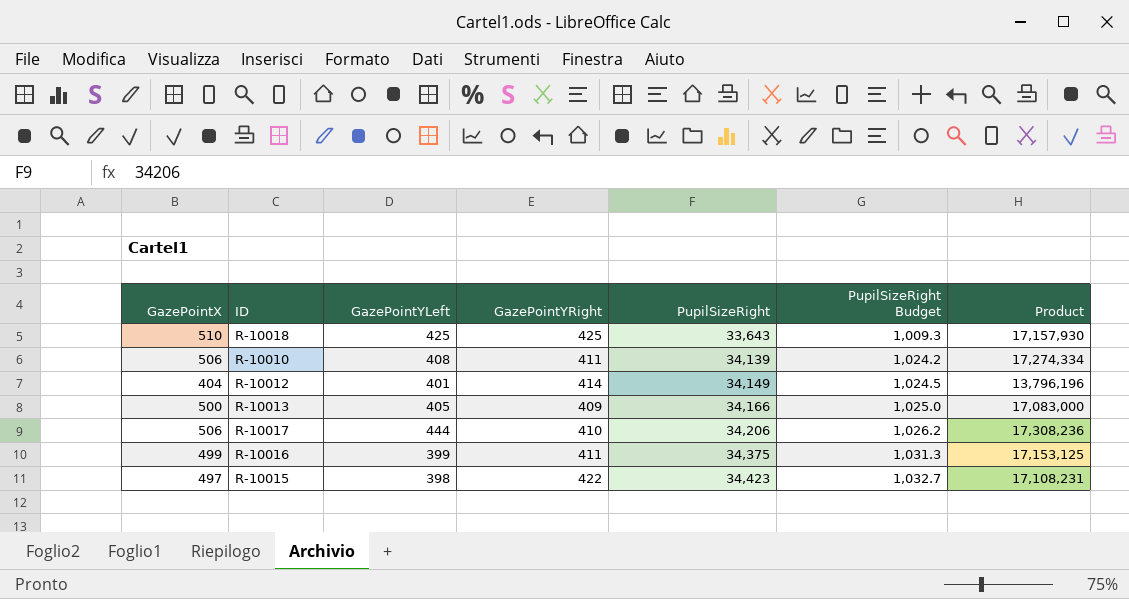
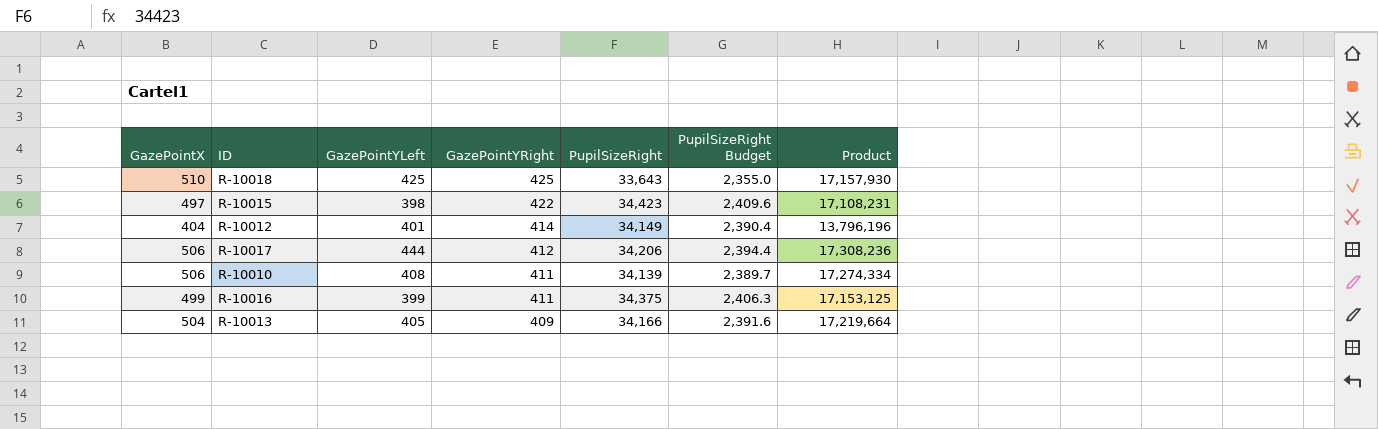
row order: PupilSizeRight ascending -> GazePointYRight descending
column PupilSizeRight Budget | formula: [PupilSizeRight] * 0.03 -> [PupilSizeRight] * 0.07
R-10017 | GazePointYRight: 410 -> 412
R-10013 | GazePointX: 500 -> 504
R-10013 | Product: 17,083,000 -> 17,219,664

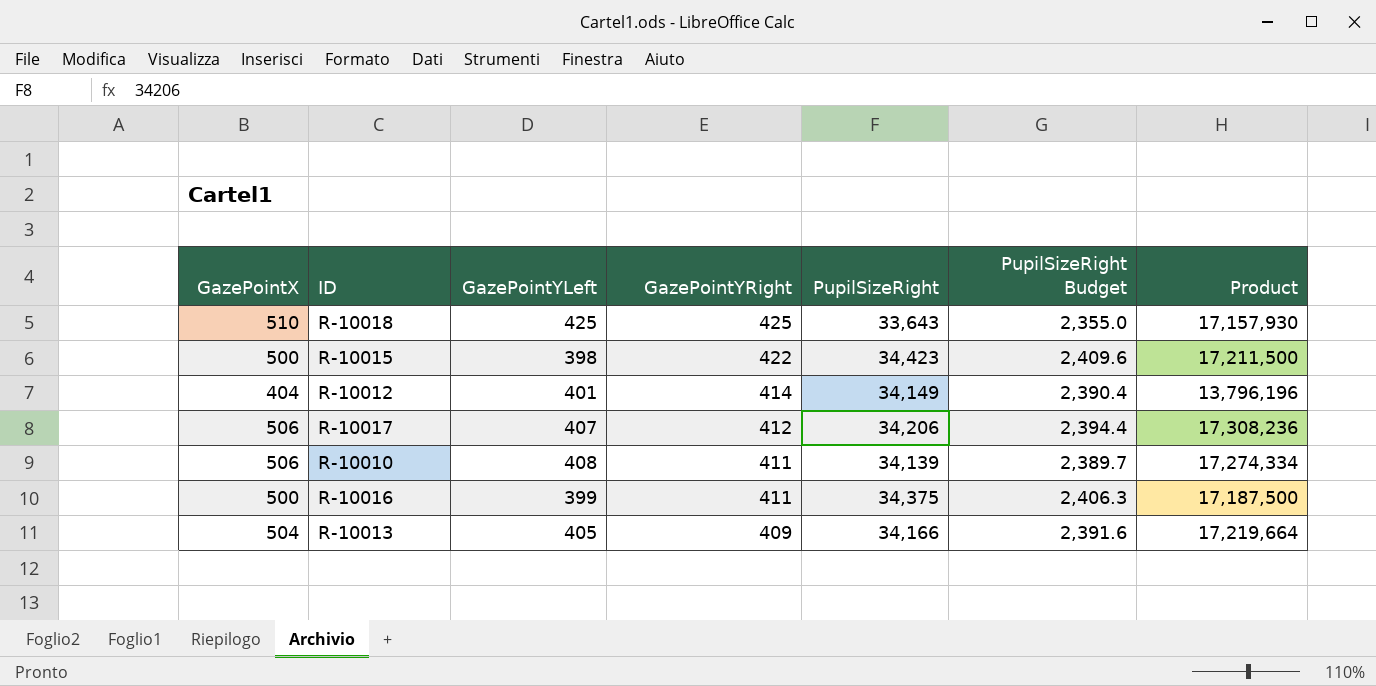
R-10015 | GazePointX: 497 -> 500
R-10015 | Product: 17,108,231 -> 17,211,500
R-10017 | GazePointYLeft: 444 -> 407
R-10016 | GazePointX: 499 -> 500
R-10016 | Product: 17,153,125 -> 17,187,500

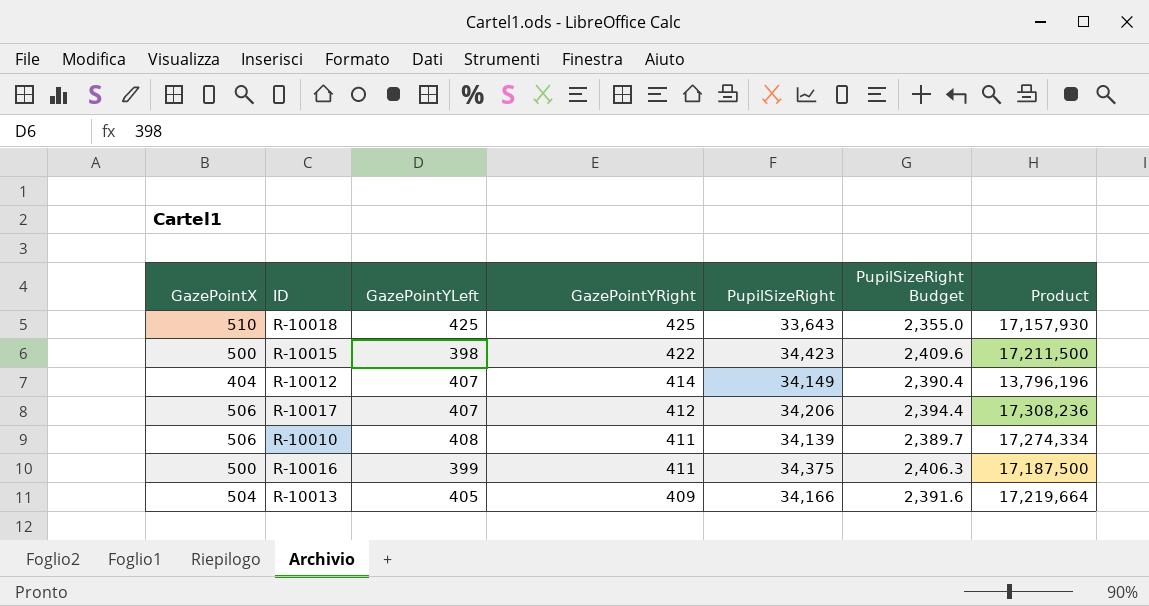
R-10012 | GazePointYLeft: 401 -> 407

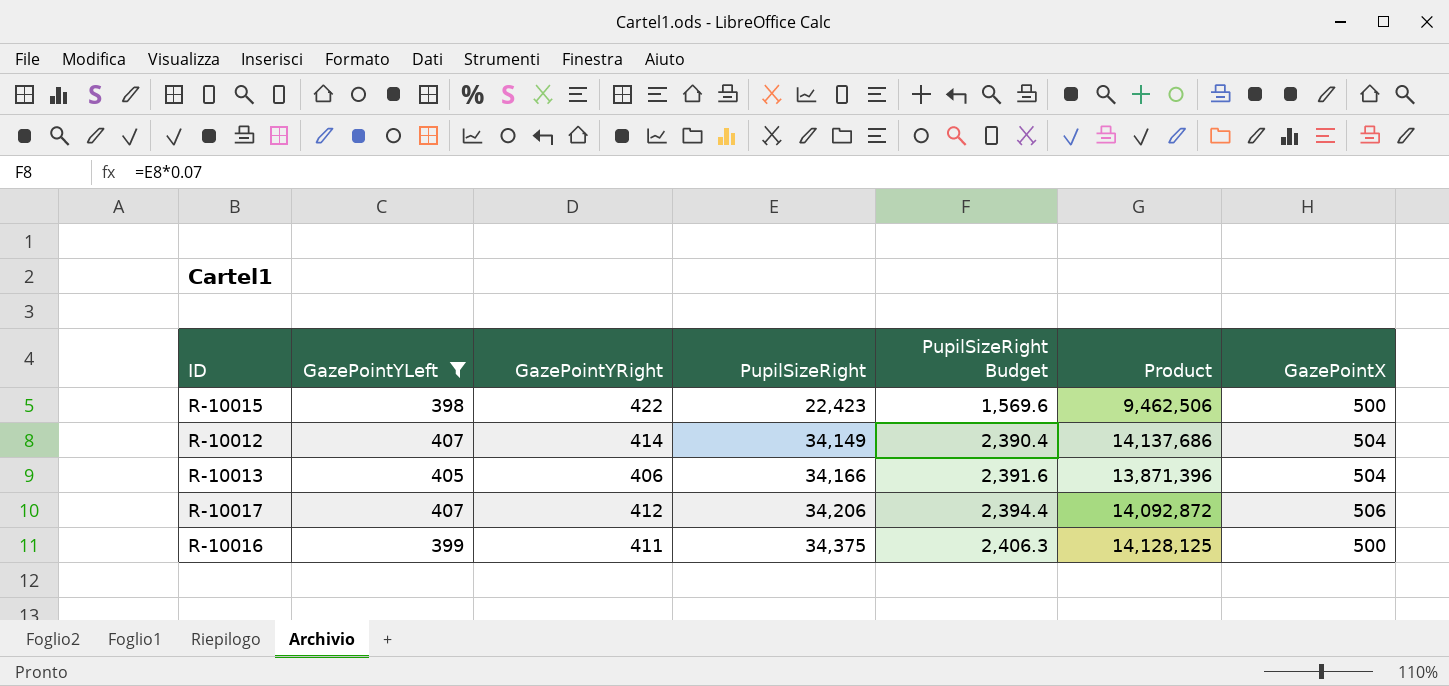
filter: none -> GazePointYLeft <= 407
row order: GazePointYRight descending -> PupilSizeRight ascending
column Product | formula: [GazePointX] * [PupilSizeRight] -> [GazePointYRight] * [PupilSizeRight]
column GazePointX | position: 1 -> 7
R-10015 | PupilSizeRight: 34,423 -> 22,423
R-10015 | PupilSizeRight Budget: 2,409.6 -> 1,569.6
R-10012 | GazePointX: 404 -> 504
R-10013 | GazePointYRight: 409 -> 406

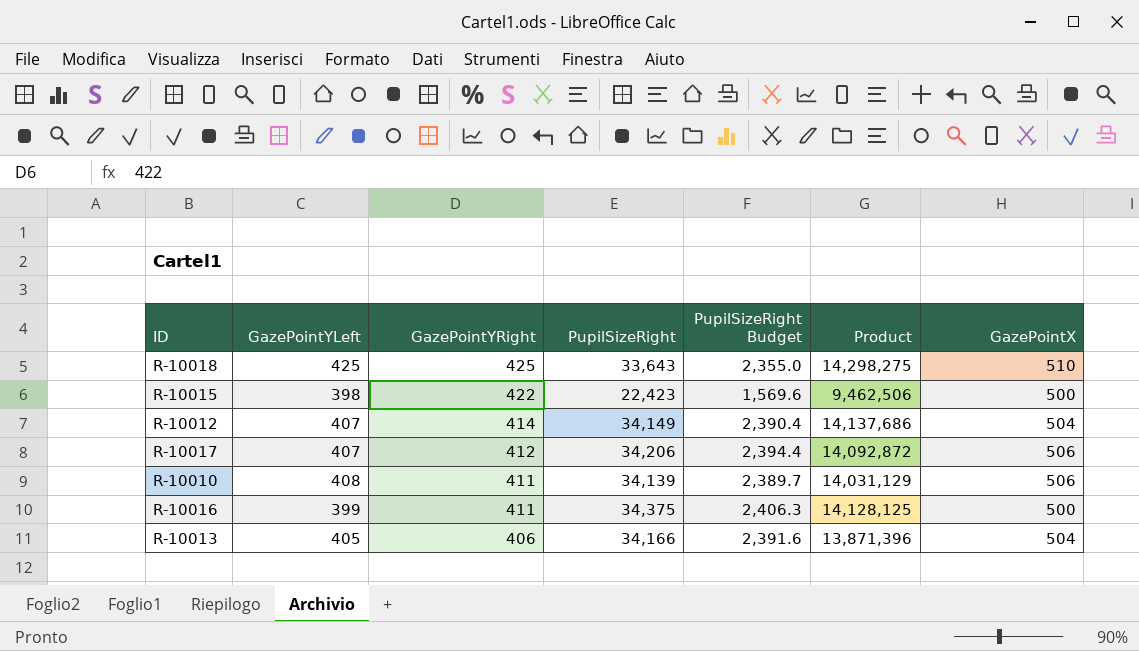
filter: GazePointYLeft <= 407 -> none
row order: PupilSizeRight ascending -> GazePointYRight descending

